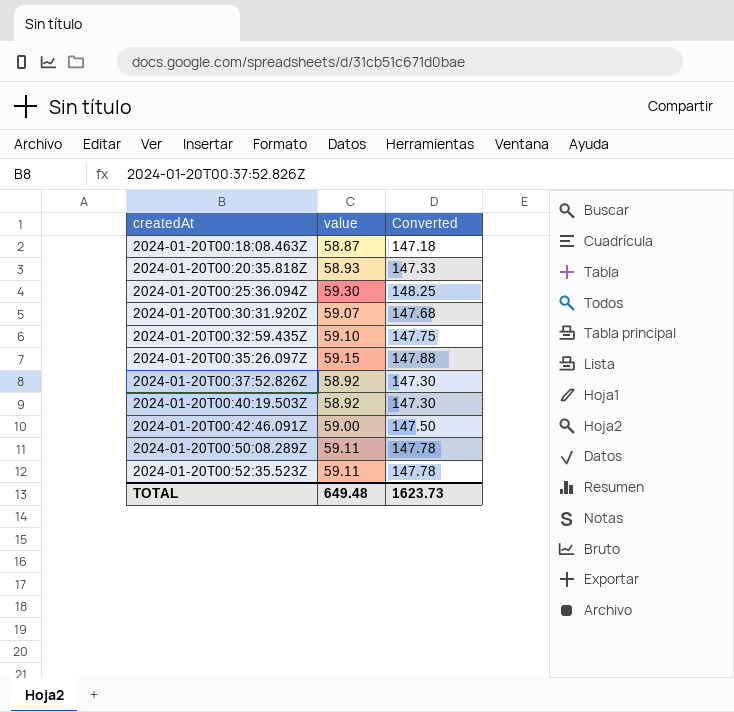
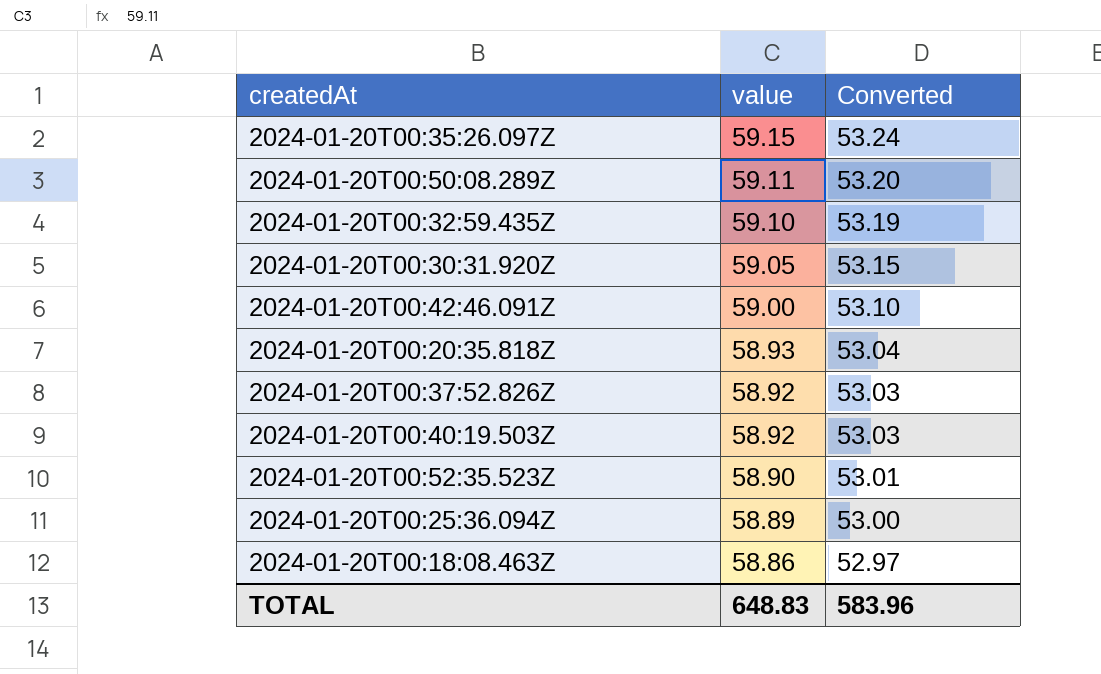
row order: createdAt ascending -> value descending
column Converted | formula: [value] * 2.5 -> [value] * 0.9
2024-01-20T00:30:31.920Z | value: 59.07 -> 59.05
2024-01-20T00:52:35.523Z | value: 59.11 -> 58.90
2024-01-20T00:25:36.094Z | value: 59.30 -> 58.89
2024-01-20T00:18:08.463Z | value: 58.87 -> 58.86
TOTAL | value: 649.48 -> 648.83
TOTAL | Converted: 1623.73 -> 583.96

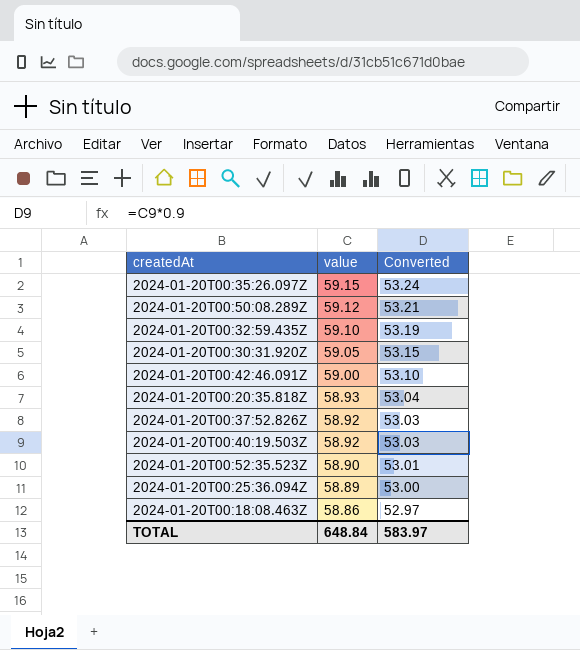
2024-01-20T00:50:08.289Z | value: 59.11 -> 59.12
2024-01-20T00:50:08.289Z | Converted: 53.20 -> 53.21
TOTAL | value: 648.83 -> 648.84
TOTAL | Converted: 583.96 -> 583.97

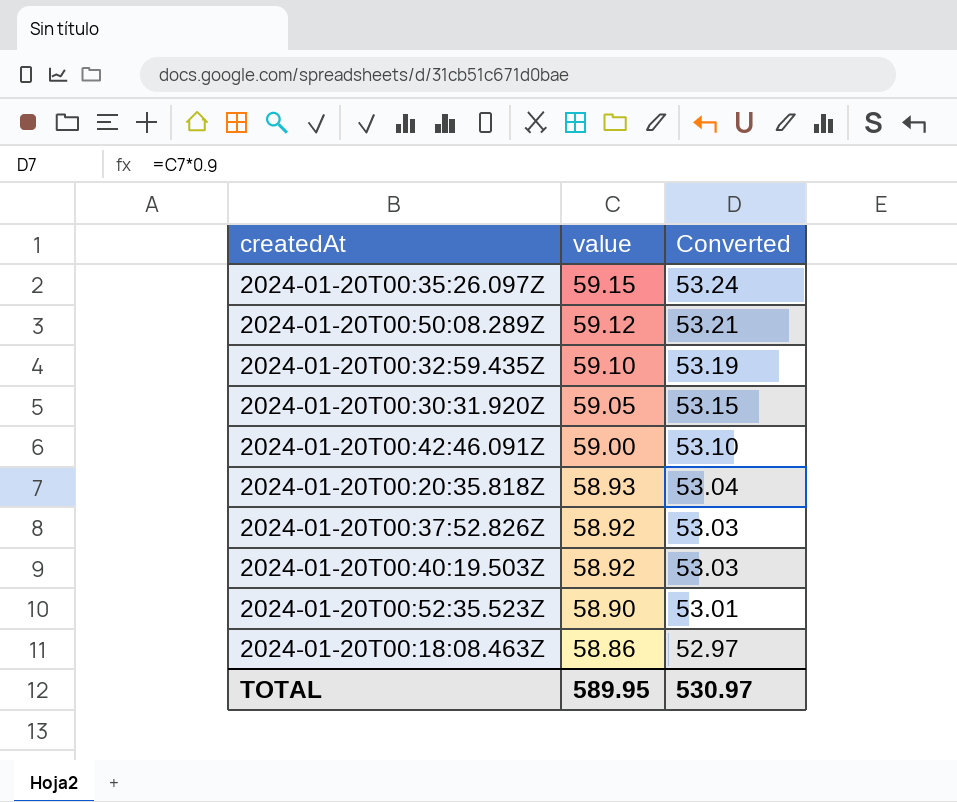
row 2024-01-20T00:25:36.094Z: 58.89 | 53.00 -> none
TOTAL | value: 648.84 -> 589.95
TOTAL | Converted: 583.97 -> 530.97

